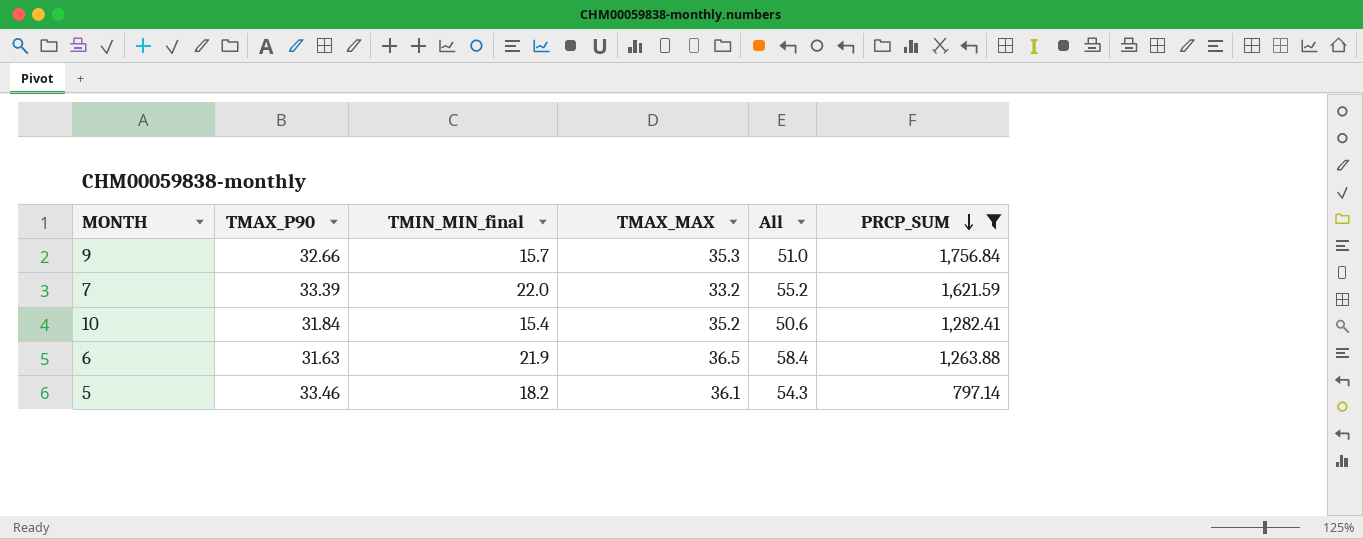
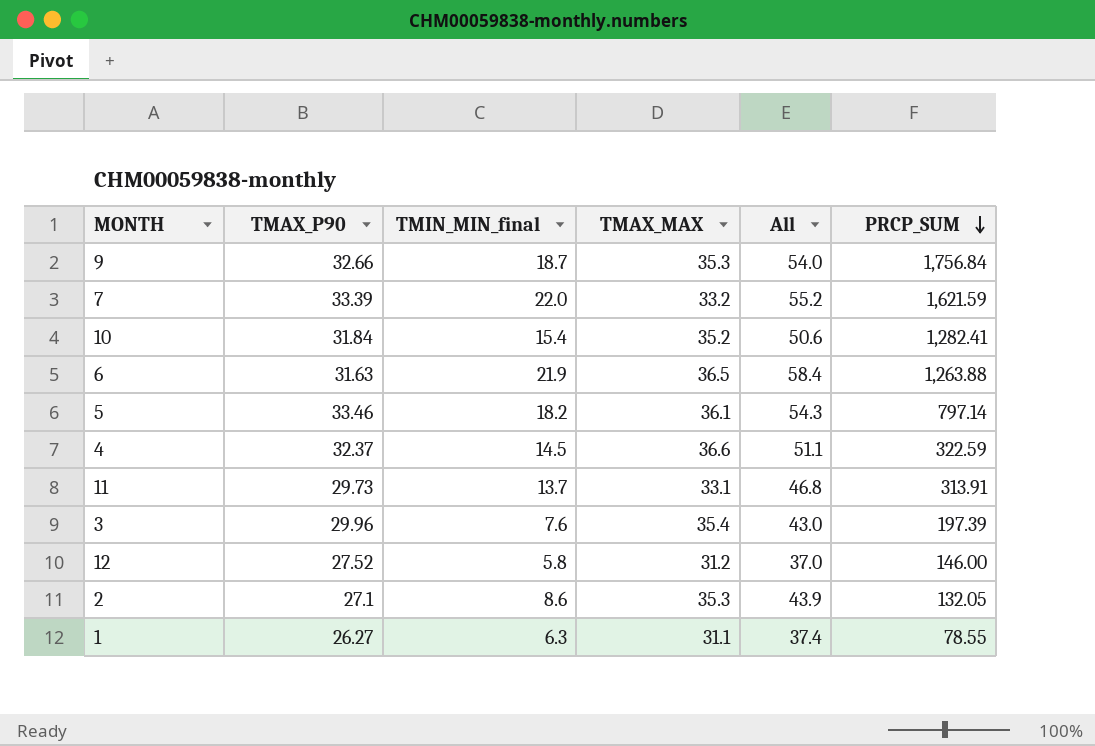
filter: PRCP_SUM >= 797.14 -> none
9 | TMIN_MIN_final: 15.7 -> 18.7
9 | All: 51.0 -> 54.0

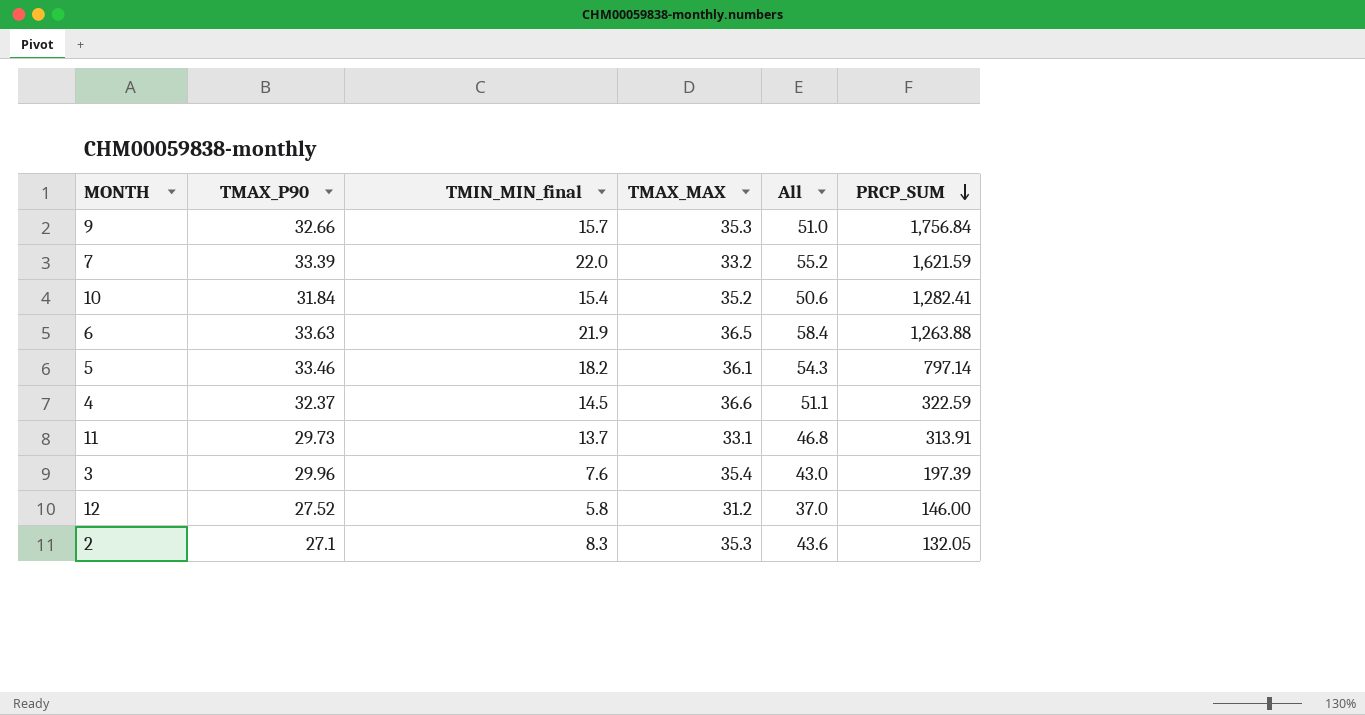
row 1: 26.27 | 6.3 | 31.1 | 37.4 | 78.55 -> none
9 | TMIN_MIN_final: 18.7 -> 15.7
9 | All: 54.0 -> 51.0
6 | TMAX_P90: 31.63 -> 33.63
2 | TMIN_MIN_final: 8.6 -> 8.3
2 | All: 43.9 -> 43.6

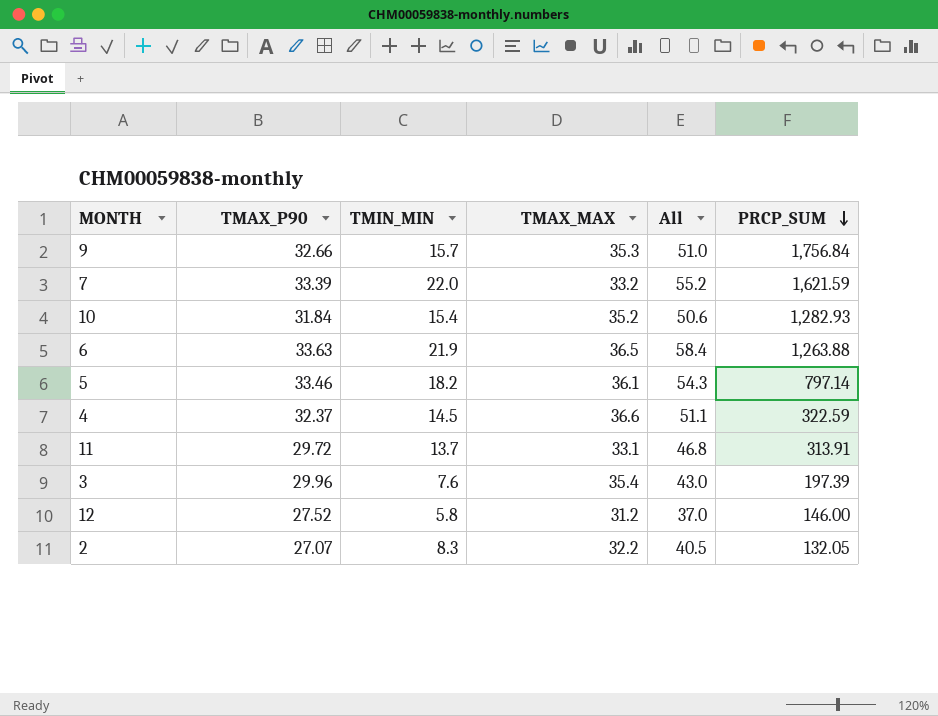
column name: TMIN_MIN_final -> TMIN_MIN
10 | PRCP_SUM: 1,282.41 -> 1,282.93
11 | TMAX_P90: 29.73 -> 29.72
2 | TMAX_P90: 27.1 -> 27.07
2 | TMAX_MAX: 35.3 -> 32.2
2 | All: 43.6 -> 40.5

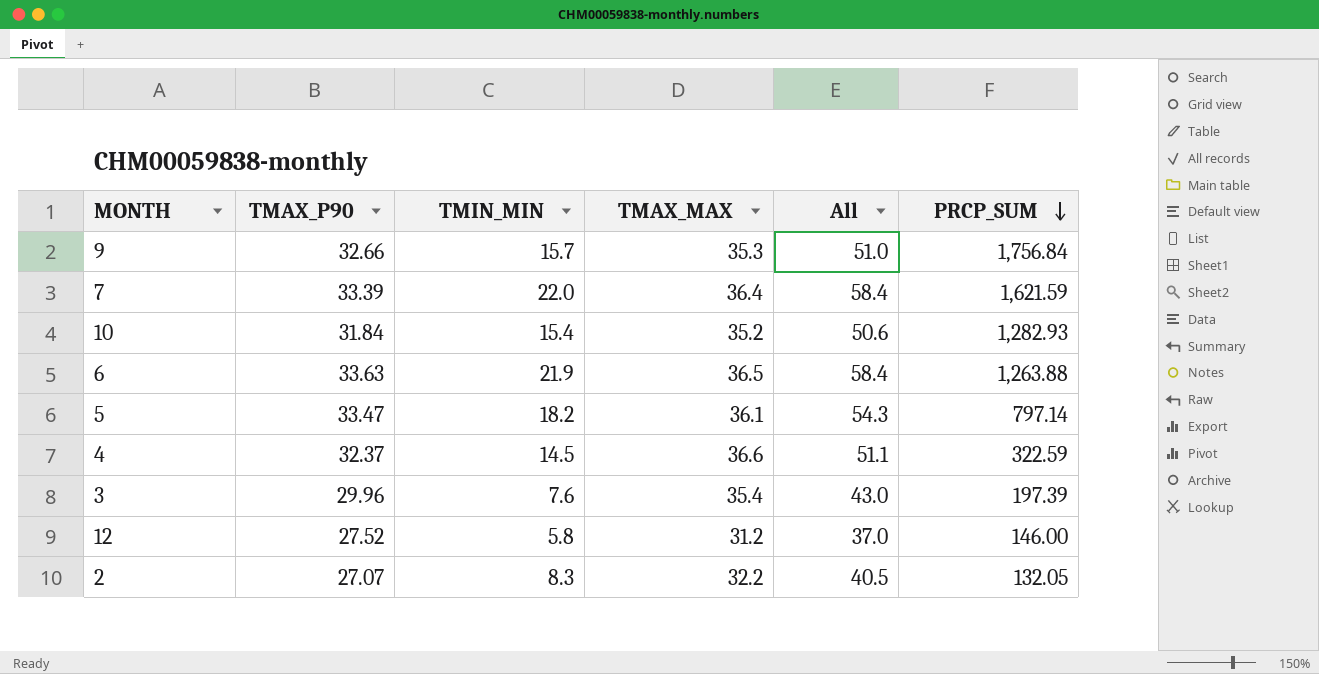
row 11: 29.72 | 13.7 | 33.1 | 46.8 | 313.91 -> none
7 | TMAX_MAX: 33.2 -> 36.4
7 | All: 55.2 -> 58.4
5 | TMAX_P90: 33.46 -> 33.47

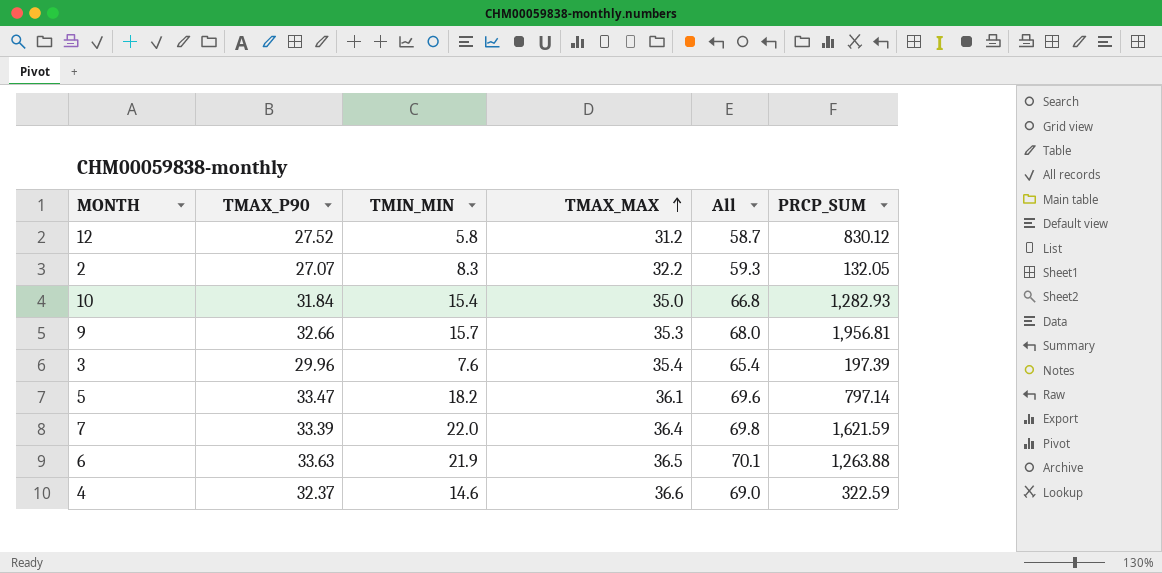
row order: PRCP_SUM descending -> TMAX_MAX ascending
column All | formula: [TMIN_MIN] + [TMAX_MAX] -> [TMAX_P90] + [TMAX_MAX]
12 | PRCP_SUM: 146.00 -> 830.12
10 | TMAX_MAX: 35.2 -> 35.0
9 | PRCP_SUM: 1,756.84 -> 1,956.81
4 | TMIN_MIN: 14.5 -> 14.6

